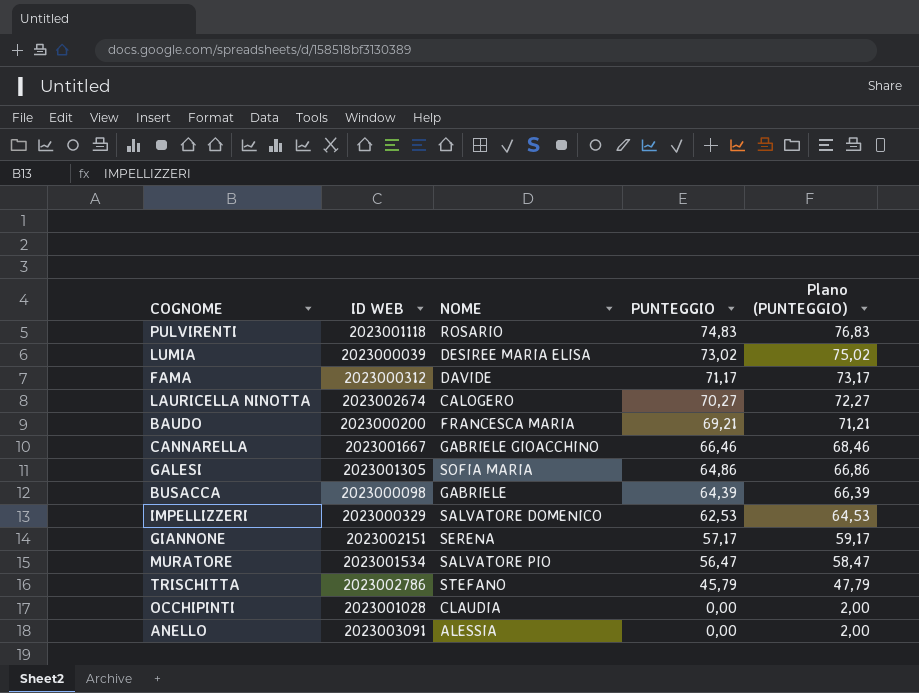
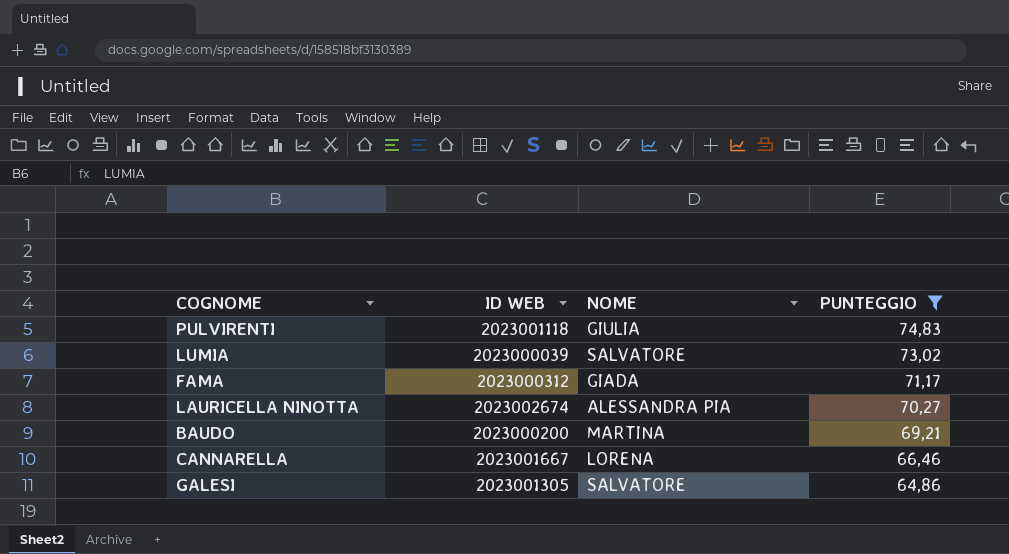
filter: none -> PUNTEGGIO >= 64,86
column Plano (PUNTEGGIO) | formula: [PUNTEGGIO] + 2 -> none
PULVIRENTI | NOME: ROSARIO -> GIULIA
LUMIA | NOME: DESIREE MARIA ELISA -> SALVATORE
FAMA | NOME: DAVIDE -> GIADA
LAURICELLA NINOTTA | NOME: CALOGERO -> ALESSANDRA PIA
BAUDO | NOME: FRANCESCA MARIA -> MARTINA
CANNARELLA | NOME: GABRIELE GIOACCHINO -> LORENA
GALESI | NOME: SOFIA MARIA -> SALVATORE

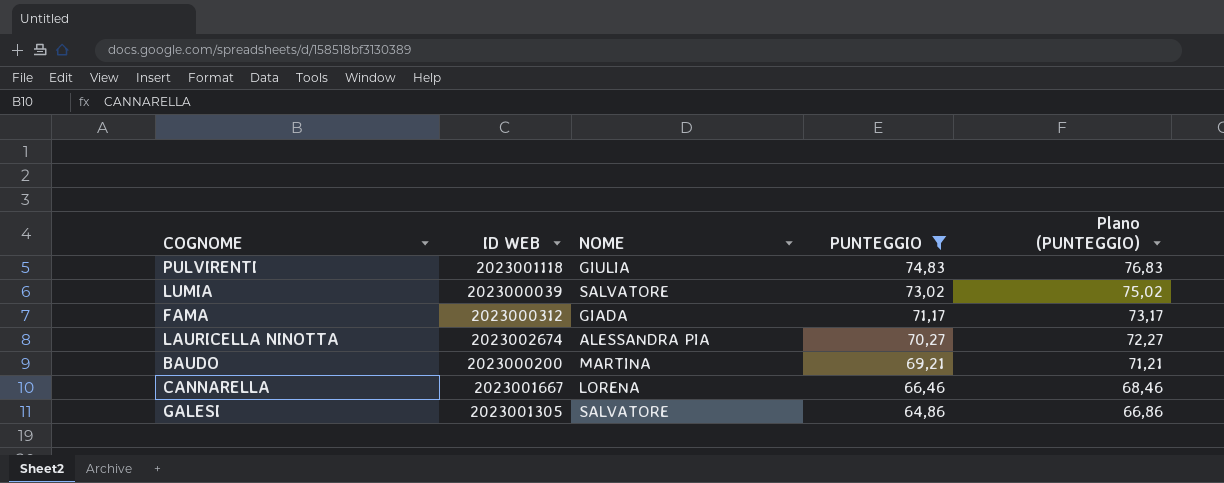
column Plano (PUNTEGGIO) | formula: none -> [PUNTEGGIO] + 2

